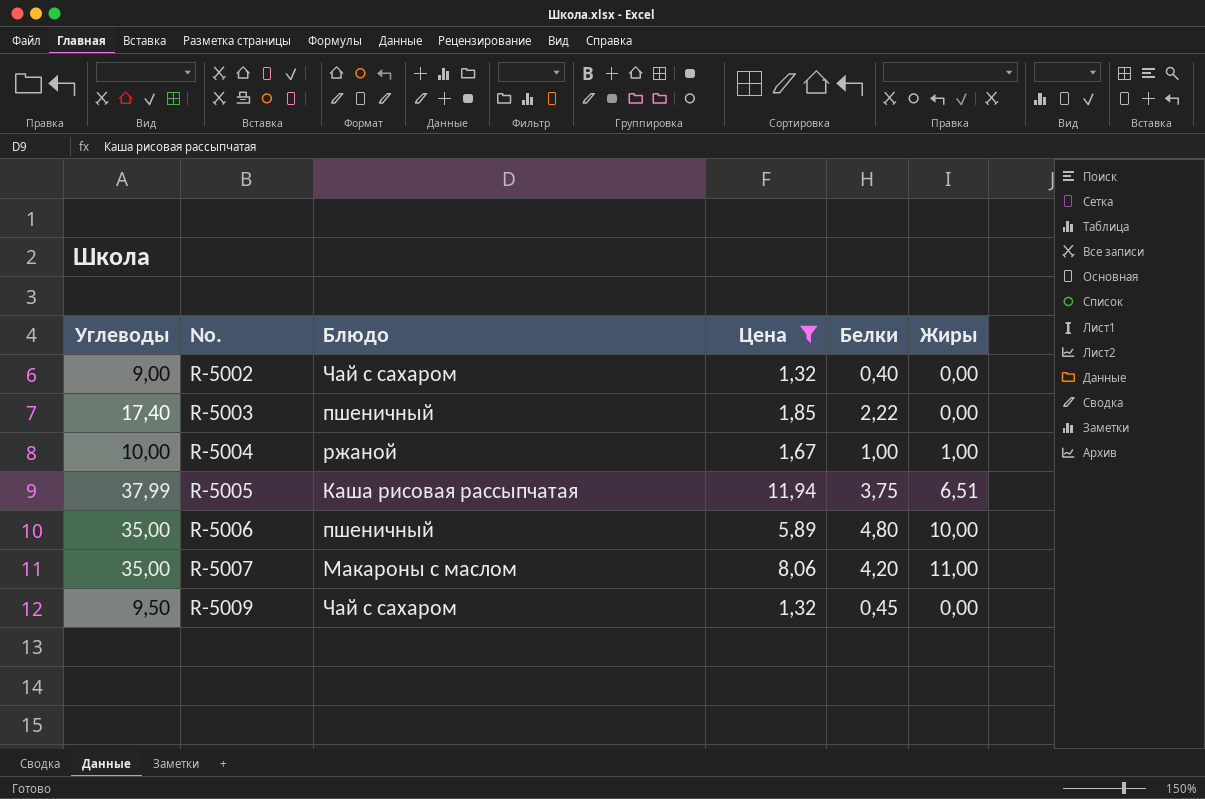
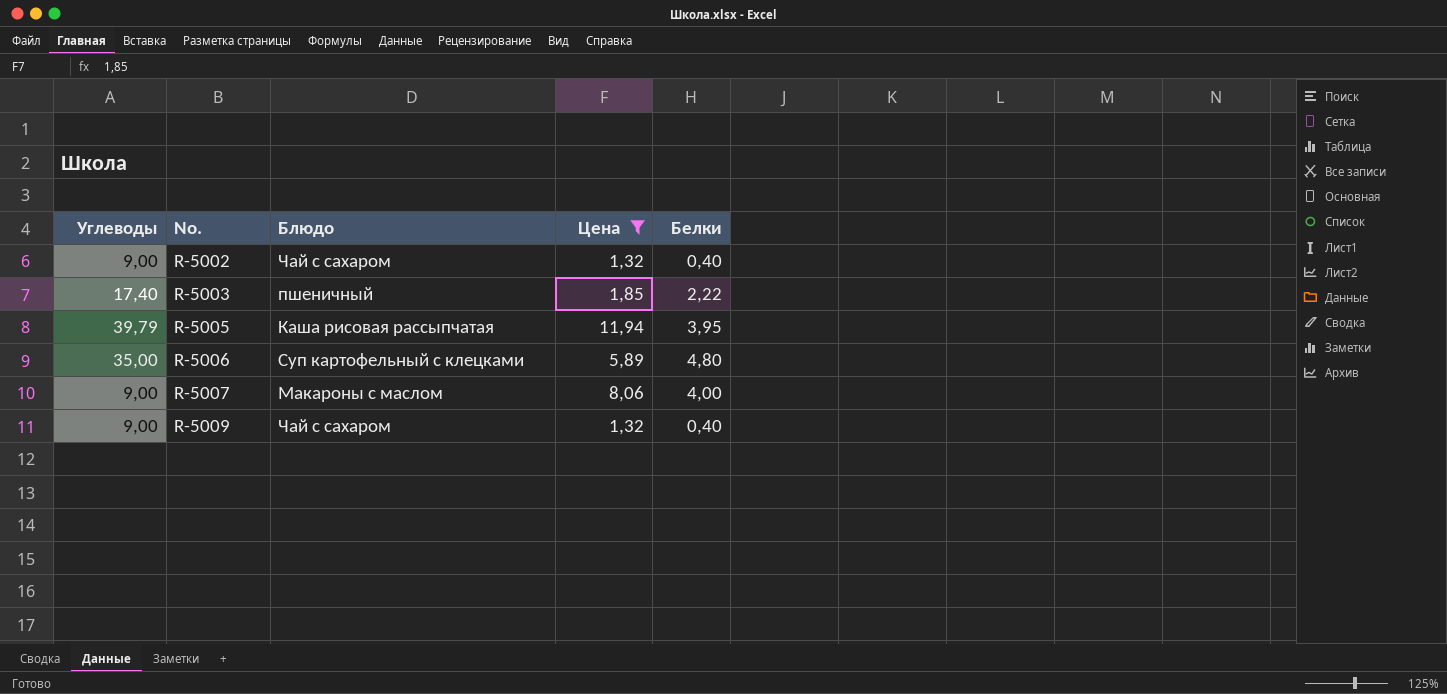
column Жиры | position: 6 -> none
row R-5004: 10,00 | ржаной | 1,67 | 1,00 | 1,00 -> none
R-5005 | Углеводы: 37,99 -> 39,79
R-5005 | Белки: 3,75 -> 3,95
R-5006 | Блюдо: пшеничный -> Суп картофельный с клецками
R-5007 | Углеводы: 35,00 -> 9,00
R-5007 | Белки: 4,20 -> 4,00
R-5009 | Углеводы: 9,50 -> 9,00
R-5009 | Белки: 0,45 -> 0,40

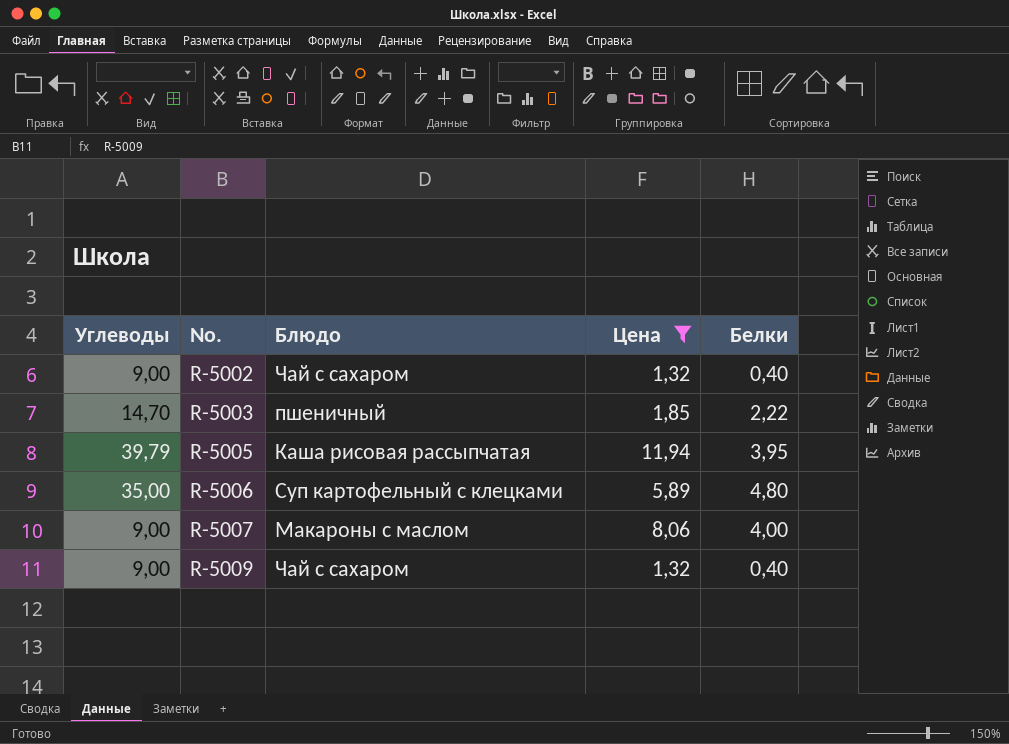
R-5003 | Углеводы: 17,40 -> 14,70

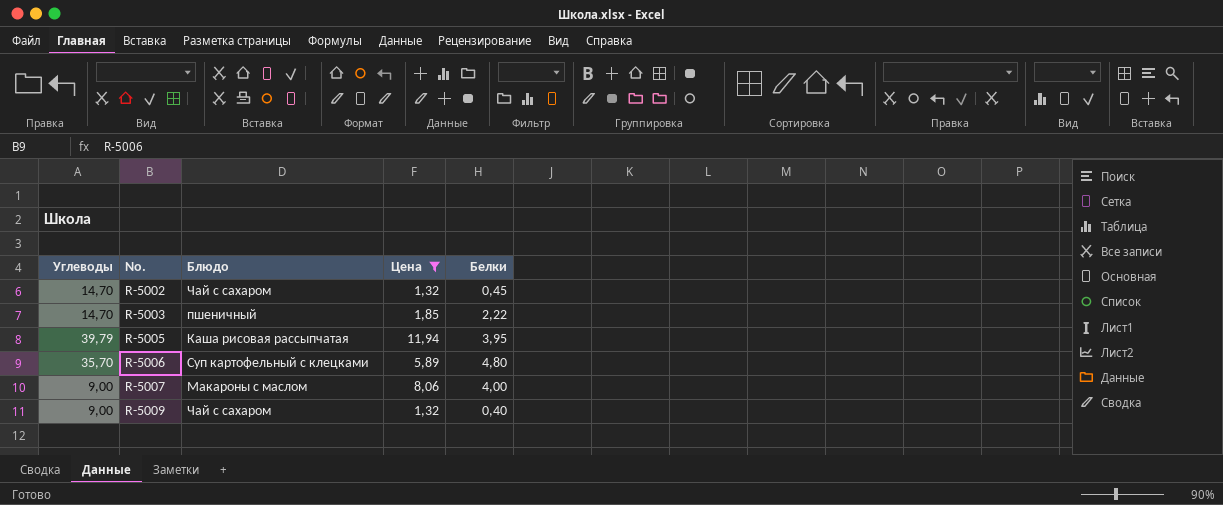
R-5002 | Углеводы: 9,00 -> 14,70
R-5002 | Белки: 0,40 -> 0,45
R-5006 | Углеводы: 35,00 -> 35,70

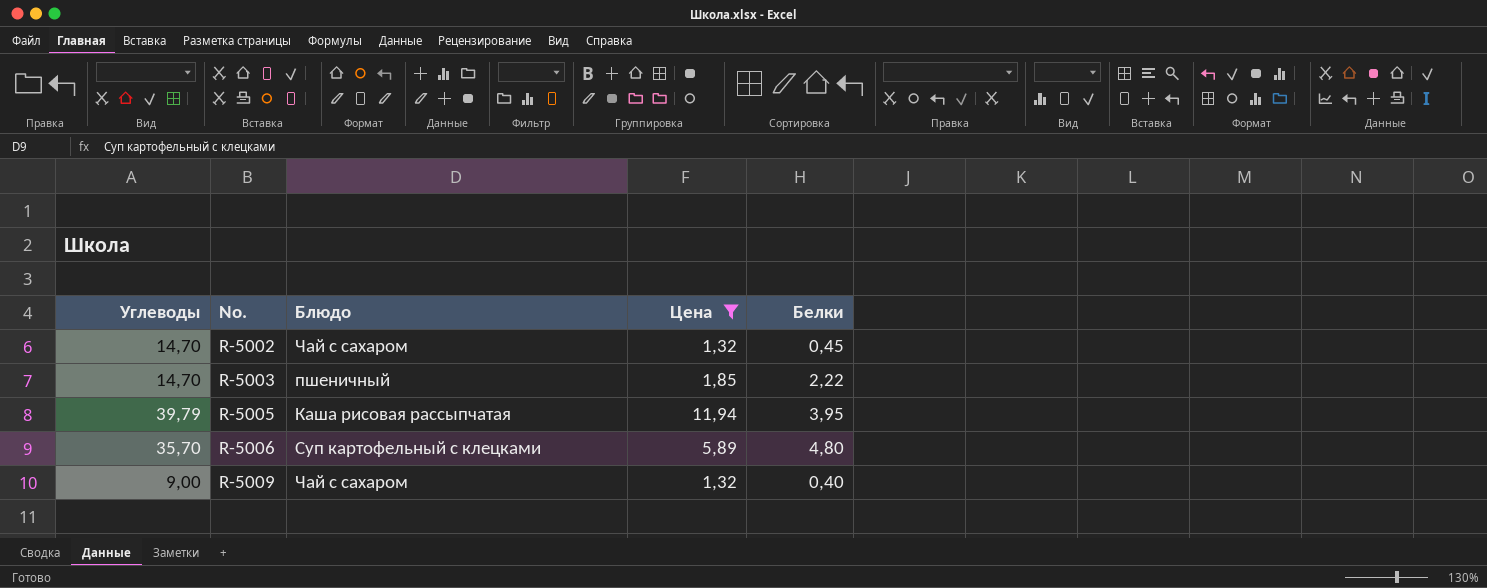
row R-5007: 9,00 | Макароны с маслом | 8,06 | 4,00 -> none

